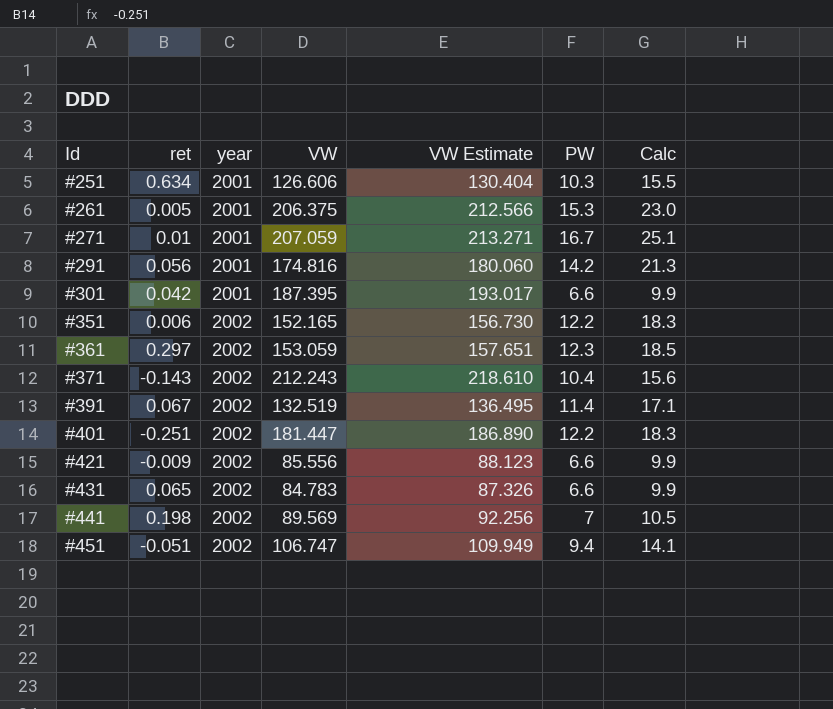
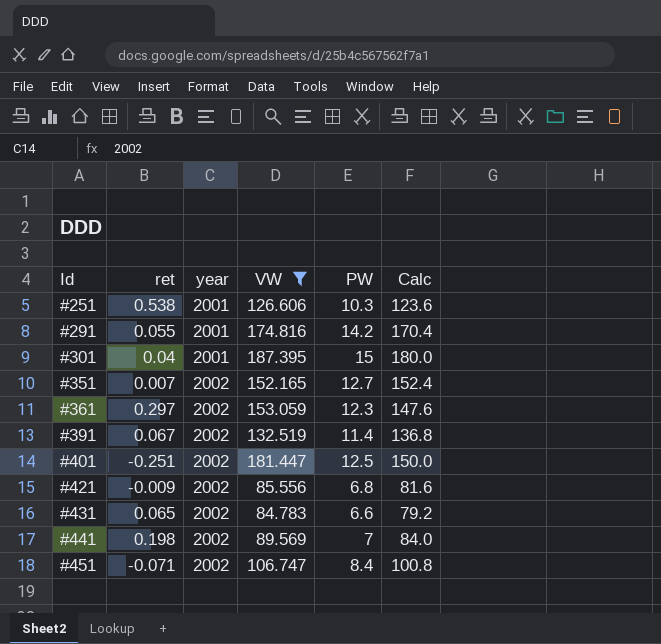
filter: none -> VW <= 187.395
column VW Estimate | formula: [VW] * 1.03 -> none
column Calc | formula: [PW] * 1.5 -> [PW] * 12
#251 | ret: 0.634 -> 0.538
#291 | ret: 0.056 -> 0.055
#301 | ret: 0.042 -> 0.04
#301 | PW: 6.6 -> 15
#351 | ret: 0.006 -> 0.007
#351 | PW: 12.2 -> 12.7
#401 | PW: 12.2 -> 12.5
#421 | PW: 6.6 -> 6.8
#451 | ret: -0.051 -> -0.071
#451 | PW: 9.4 -> 8.4

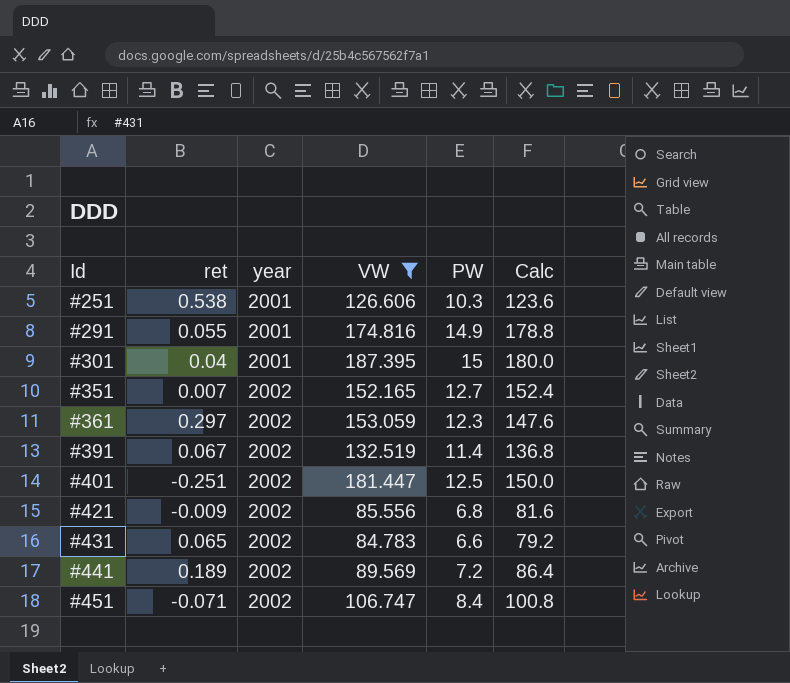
#291 | PW: 14.2 -> 14.9
#291 | Calc: 170.4 -> 178.8
#441 | ret: 0.198 -> 0.189
#441 | PW: 7 -> 7.2
#441 | Calc: 84.0 -> 86.4

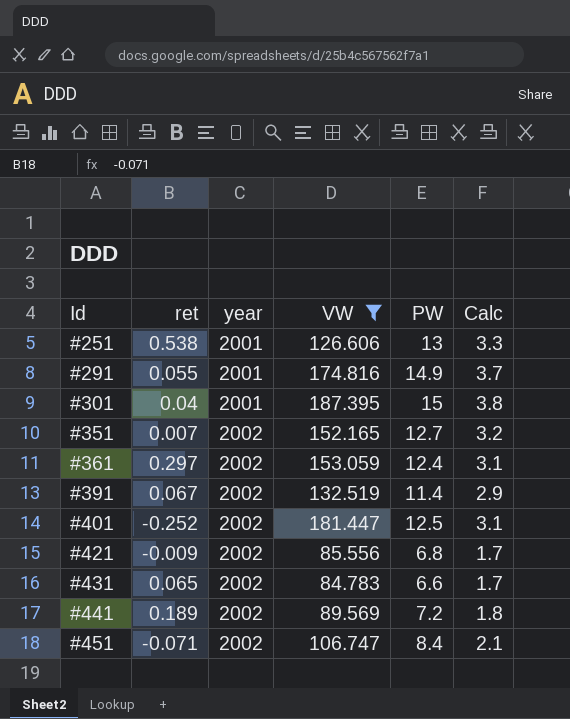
column Calc | formula: [PW] * 12 -> [PW] * 0.25
#251 | PW: 10.3 -> 13
#361 | PW: 12.3 -> 12.4
#401 | ret: -0.251 -> -0.252

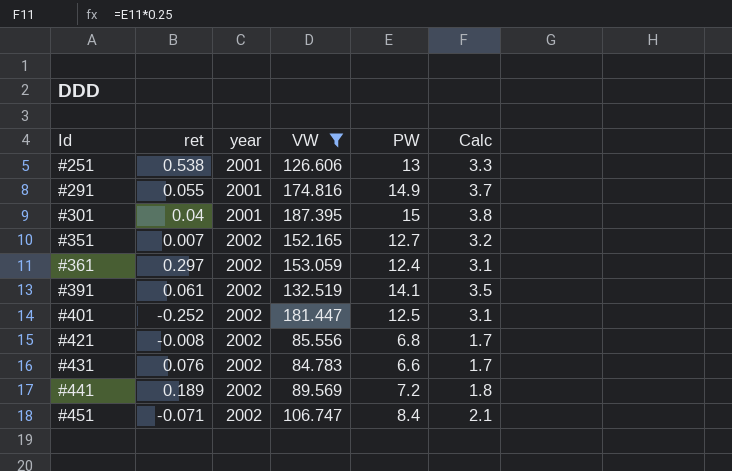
#391 | ret: 0.067 -> 0.061
#391 | PW: 11.4 -> 14.1
#391 | Calc: 2.9 -> 3.5
#421 | ret: -0.009 -> -0.008
#431 | ret: 0.065 -> 0.076

